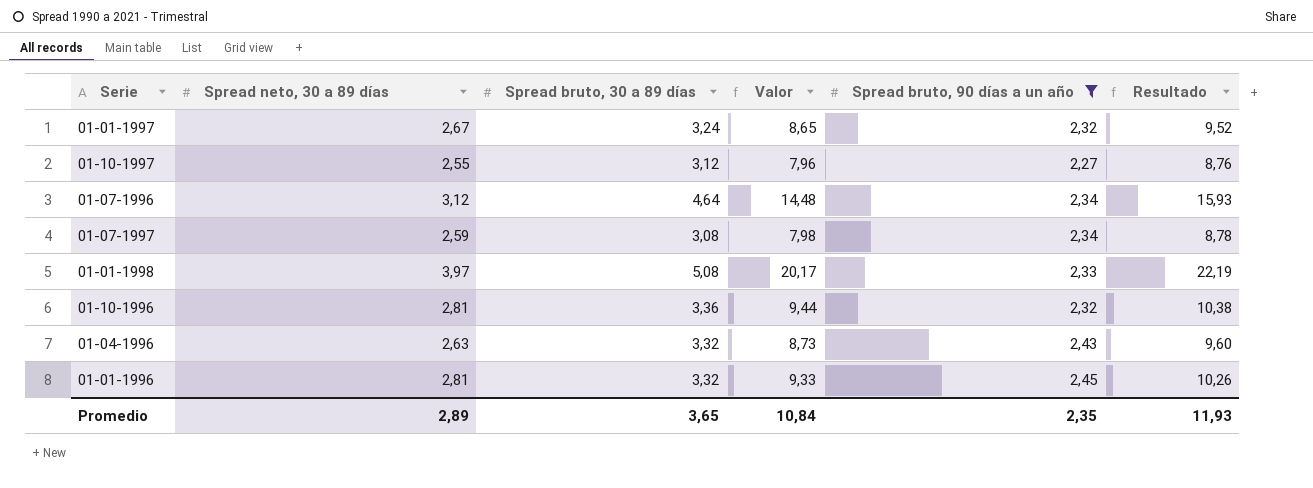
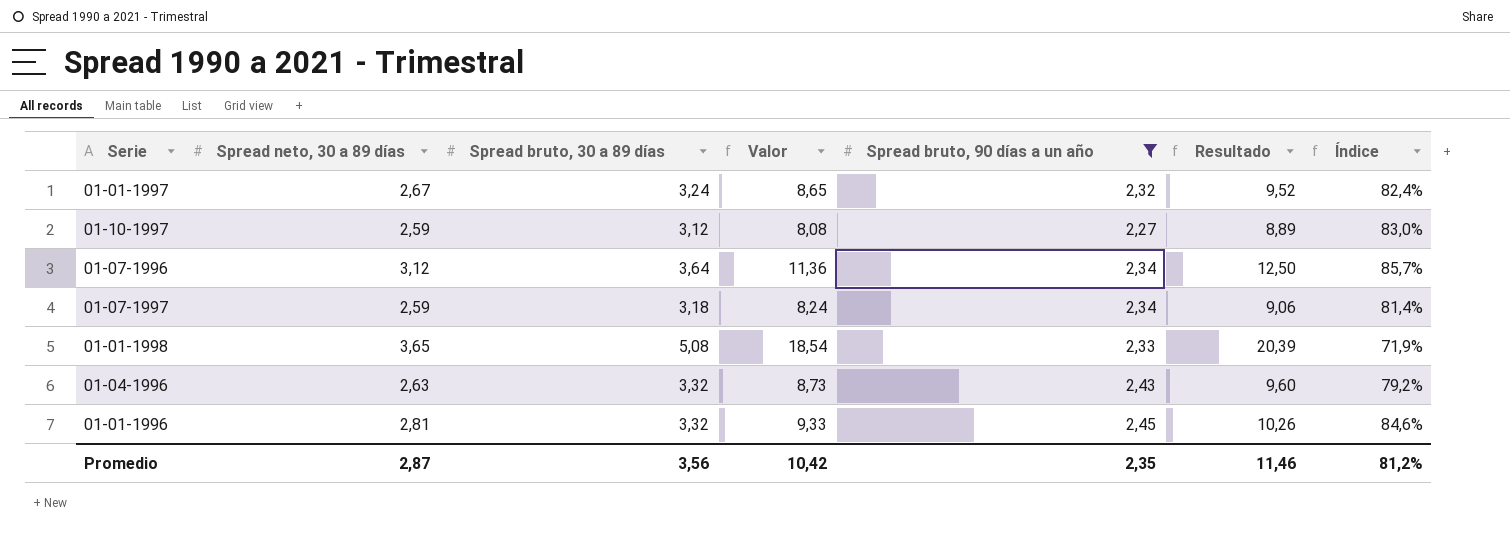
column Índice | formula: none -> [Spread neto, 30 a 89 días] / [Spread bruto, 30 a 89 días]
row 01-10-1996: 2,81 | 3,36 | 9,44 | 2,32 | 10,38 -> none
01-10-1997 | Spread neto, 30 a 89 días: 2,55 -> 2,59
01-10-1997 | Valor: 7,96 -> 8,08
01-10-1997 | Resultado: 8,76 -> 8,89
01-07-1996 | Spread bruto, 30 a 89 días: 4,64 -> 3,64
01-07-1996 | Valor: 14,48 -> 11,36
01-07-1996 | Resultado: 15,93 -> 12,50
01-07-1997 | Spread bruto, 30 a 89 días: 3,08 -> 3,18
01-07-1997 | Valor: 7,98 -> 8,24
01-07-1997 | Resultado: 8,78 -> 9,06
01-01-1998 | Spread neto, 30 a 89 días: 3,97 -> 3,65
01-01-1998 | Valor: 20,17 -> 18,54
01-01-1998 | Resultado: 22,19 -> 20,39
Promedio | Spread neto, 30 a 89 días: 2,89 -> 2,87
Promedio | Spread bruto, 30 a 89 días: 3,65 -> 3,56
Promedio | Valor: 10,84 -> 10,42
Promedio | Resultado: 11,93 -> 11,46

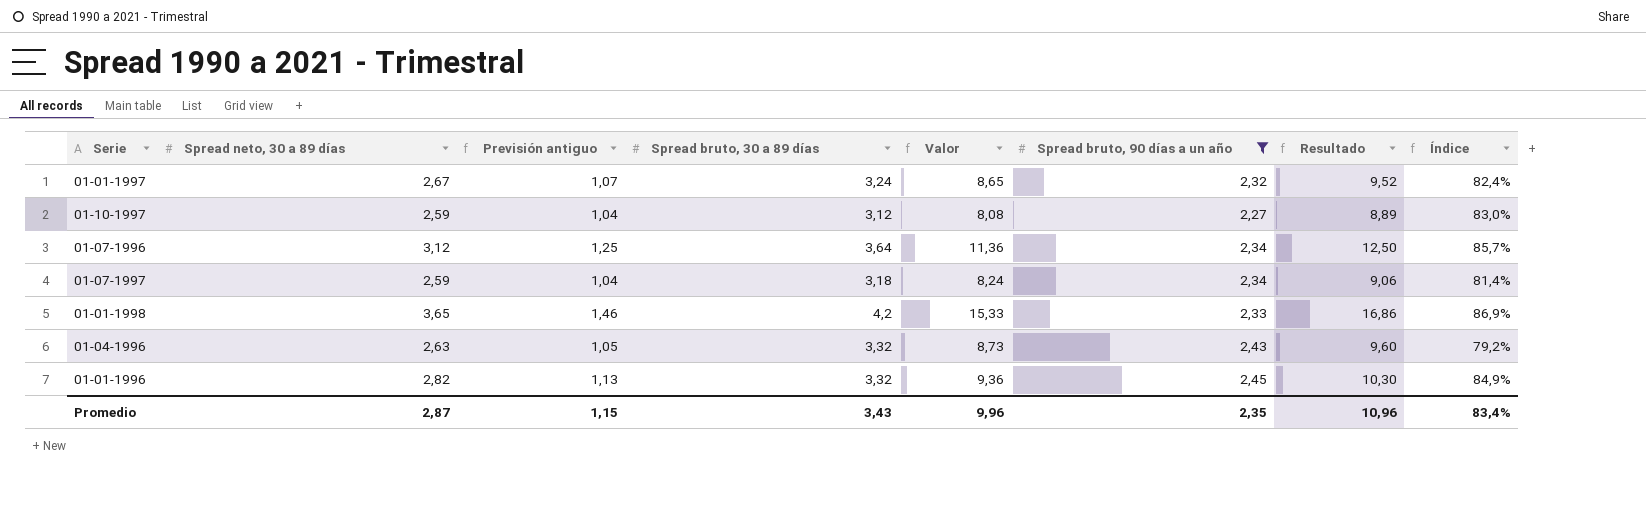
column Previsión antiguo | formula: none -> [Spread neto, 30 a 89 días] * 0,4
01-01-1998 | Spread bruto, 30 a 89 días: 5,08 -> 4,2
01-01-1998 | Valor: 18,54 -> 15,33
01-01-1998 | Resultado: 20,39 -> 16,86
01-01-1998 | Índice: 71,9% -> 86,9%
01-01-1996 | Spread neto, 30 a 89 días: 2,81 -> 2,82
01-01-1996 | Valor: 9,33 -> 9,36
01-01-1996 | Resultado: 10,26 -> 10,30
01-01-1996 | Índice: 84,6% -> 84,9%
Promedio | Spread bruto, 30 a 89 días: 3,56 -> 3,43
Promedio | Valor: 10,42 -> 9,96
Promedio | Resultado: 11,46 -> 10,96
Promedio | Índice: 81,2% -> 83,4%

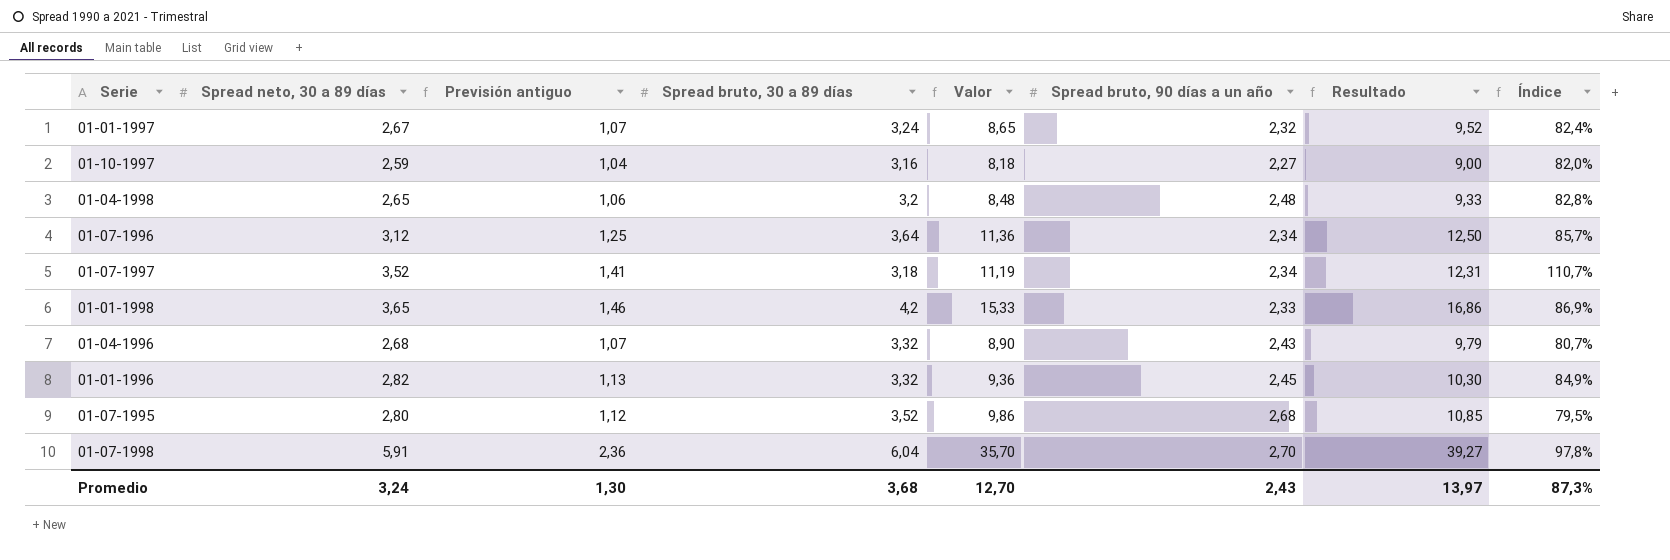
filter: Spread bruto, 90 días a un año <= 2,45 -> none
01-10-1997 | Spread bruto, 30 a 89 días: 3,12 -> 3,16
01-10-1997 | Valor: 8,08 -> 8,18
01-10-1997 | Resultado: 8,89 -> 9,00
01-10-1997 | Índice: 83,0% -> 82,0%
01-07-1997 | Spread neto, 30 a 89 días: 2,59 -> 3,52
01-07-1997 | Previsión antiguo: 1,04 -> 1,41
01-07-1997 | Valor: 8,24 -> 11,19
01-07-1997 | Resultado: 9,06 -> 12,31
01-07-1997 | Índice: 81,4% -> 110,7%
01-04-1996 | Spread neto, 30 a 89 días: 2,63 -> 2,68
01-04-1996 | Previsión antiguo: 1,05 -> 1,07
01-04-1996 | Valor: 8,73 -> 8,90
01-04-1996 | Resultado: 9,60 -> 9,79
01-04-1996 | Índice: 79,2% -> 80,7%
Promedio | Spread neto, 30 a 89 días: 2,87 -> 3,24
Promedio | Previsión antiguo: 1,15 -> 1,30
Promedio | Spread bruto, 30 a 89 días: 3,43 -> 3,68
Promedio | Valor: 9,96 -> 12,70
Promedio | Spread bruto, 90 días a un año: 2,35 -> 2,43
Promedio | Resultado: 10,96 -> 13,97
Promedio | Índice: 83,4% -> 87,3%

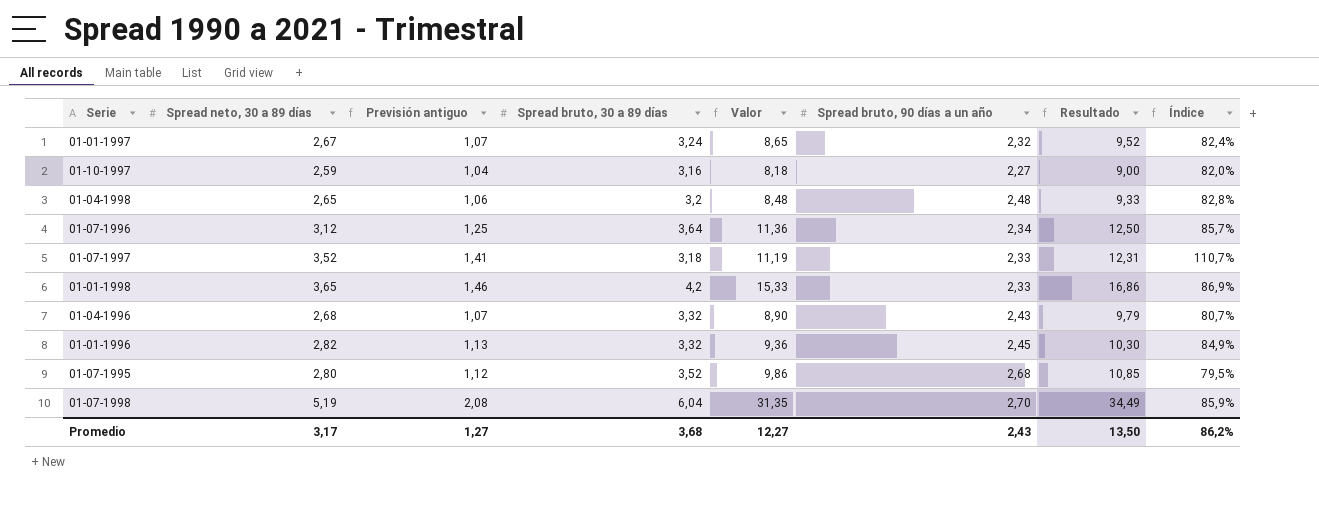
01-07-1997 | Spread bruto, 90 días a un año: 2,34 -> 2,33
01-07-1998 | Spread neto, 30 a 89 días: 5,91 -> 5,19
01-07-1998 | Previsión antiguo: 2,36 -> 2,08
01-07-1998 | Valor: 35,70 -> 31,35
01-07-1998 | Resultado: 39,27 -> 34,49
01-07-1998 | Índice: 97,8% -> 85,9%
Promedio | Spread neto, 30 a 89 días: 3,24 -> 3,17
Promedio | Previsión antiguo: 1,30 -> 1,27
Promedio | Valor: 12,70 -> 12,27
Promedio | Resultado: 13,97 -> 13,50
Promedio | Índice: 87,3% -> 86,2%

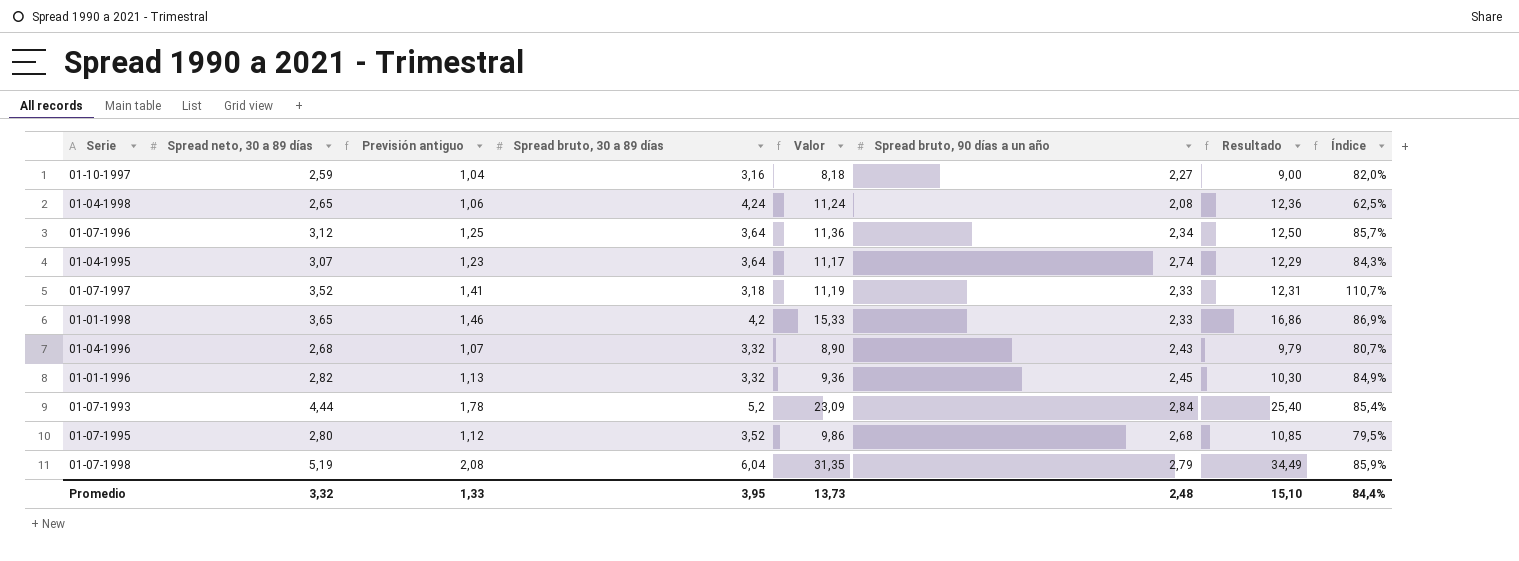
row 01-01-1997: 2,67 | 1,07 | 3,24 | 8,65 | 2,32 | 9,52 | 82,4% -> none
01-04-1998 | Spread bruto, 30 a 89 días: 3,2 -> 4,24
01-04-1998 | Valor: 8,48 -> 11,24
01-04-1998 | Spread bruto, 90 días a un año: 2,48 -> 2,08
01-04-1998 | Resultado: 9,33 -> 12,36
01-04-1998 | Índice: 82,8% -> 62,5%
row 01-04-1995: none -> 3,07 | 1,23 | 3,64 | 11,17 | 2,74 | 12,29 | 84,3%
row 01-07-1993: none -> 4,44 | 1,78 | 5,2 | 23,09 | 2,84 | 25,40 | 85,4%
01-07-1998 | Spread bruto, 90 días a un año: 2,70 -> 2,79
Promedio | Spread neto, 30 a 89 días: 3,17 -> 3,32
Promedio | Previsión antiguo: 1,27 -> 1,33
Promedio | Spread bruto, 30 a 89 días: 3,68 -> 3,95
Promedio | Valor: 12,27 -> 13,73
Promedio | Spread bruto, 90 días a un año: 2,43 -> 2,48
Promedio | Resultado: 13,50 -> 15,10
Promedio | Índice: 86,2% -> 84,4%

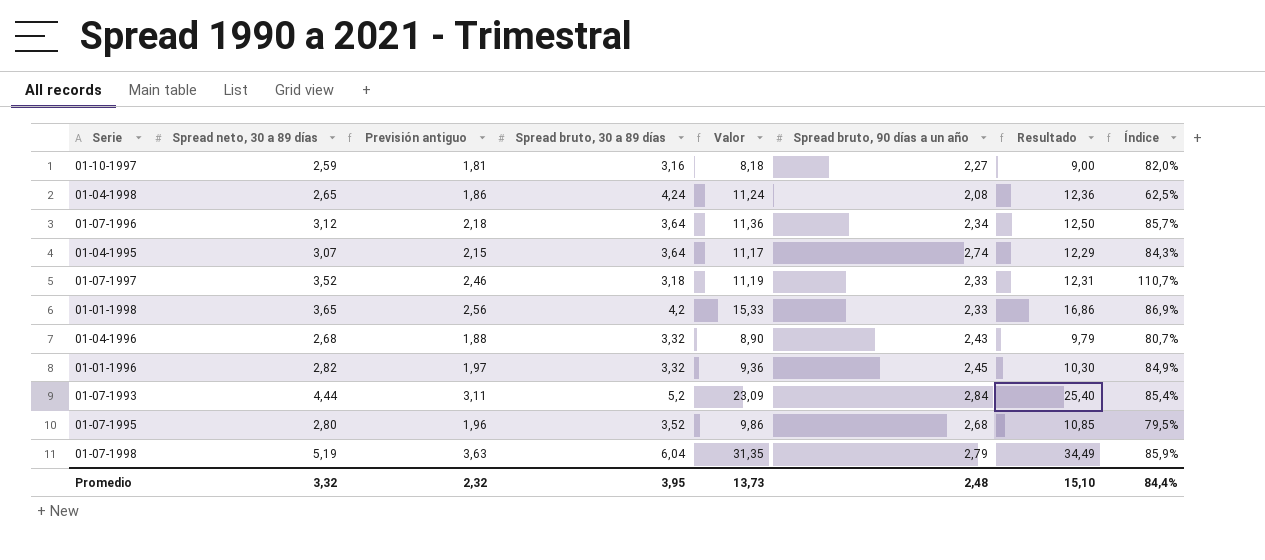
column Previsión antiguo | formula: [Spread neto, 30 a 89 días] * 0,4 -> [Spread neto, 30 a 89 días] * 0,7
Promedio | Previsión antiguo: 1,33 -> 2,32

